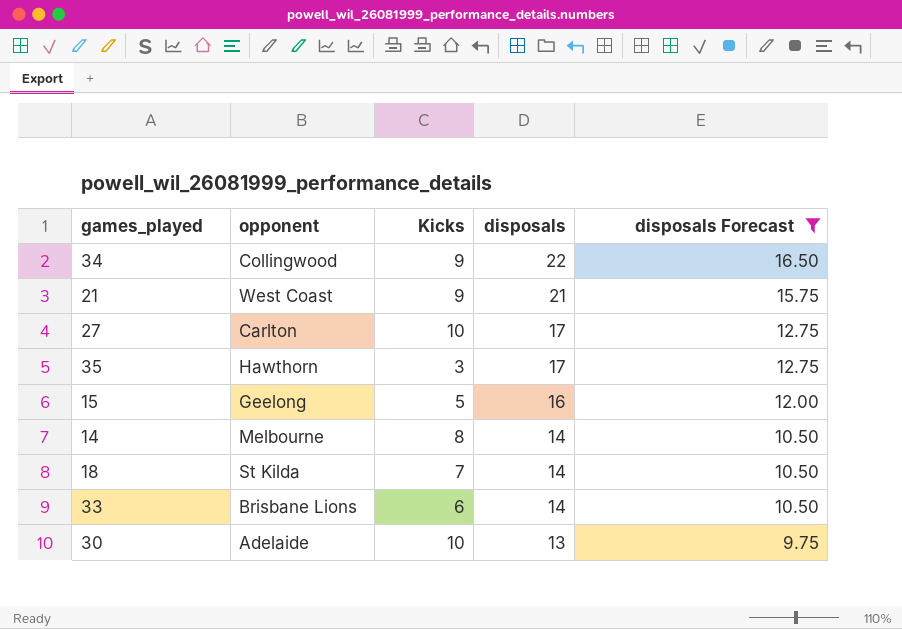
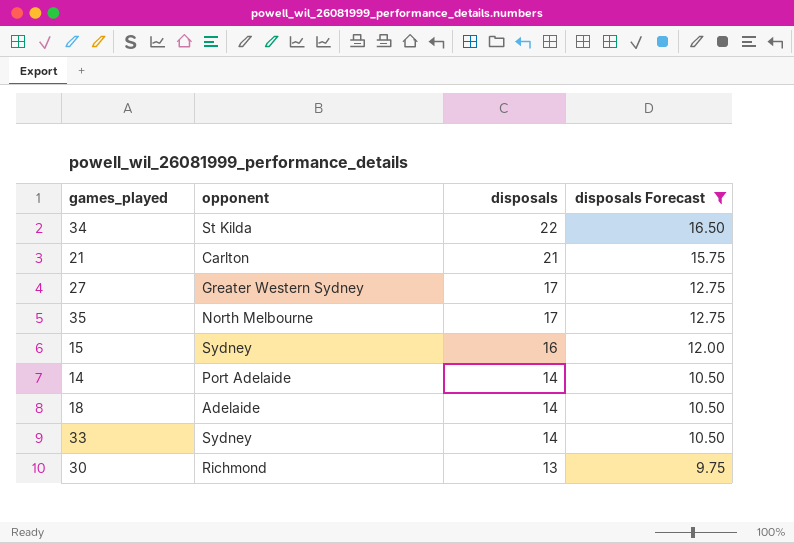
column Kicks | position: 3 -> none
34 | opponent: Collingwood -> St Kilda
21 | opponent: West Coast -> Carlton
27 | opponent: Carlton -> Greater Western Sydney
35 | opponent: Hawthorn -> North Melbourne
15 | opponent: Geelong -> Sydney
14 | opponent: Melbourne -> Port Adelaide
18 | opponent: St Kilda -> Adelaide
33 | opponent: Brisbane Lions -> Sydney
30 | opponent: Adelaide -> Richmond

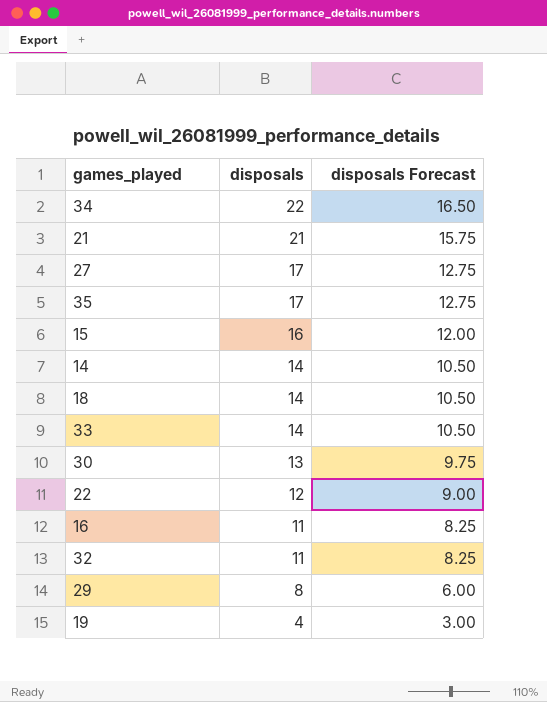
filter: disposals Forecast >= 9.75 -> none
column opponent | position: 2 -> none

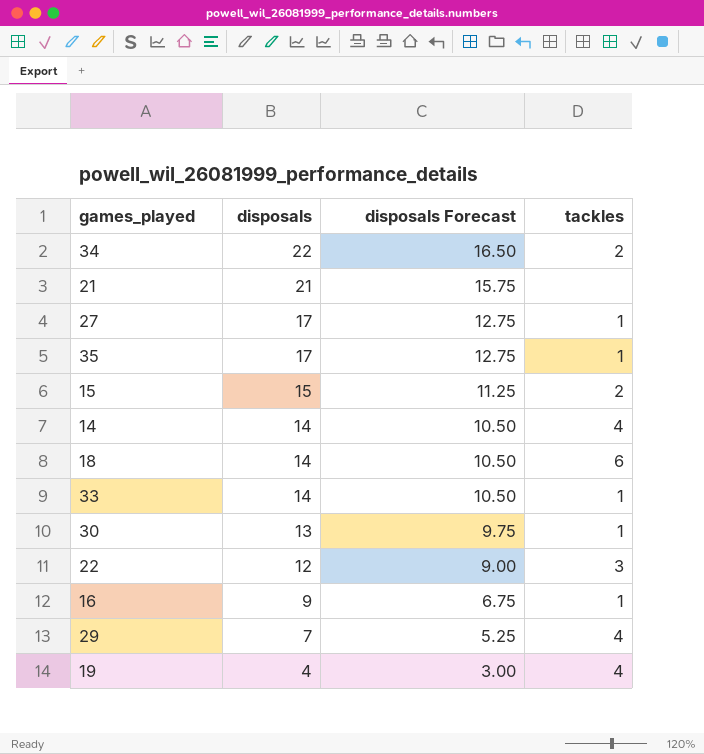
column tackles | position: none -> 4
row 32: 11 | 8.25 -> none
15 | disposals: 16 -> 15
15 | disposals Forecast: 12.00 -> 11.25
16 | disposals: 11 -> 9
16 | disposals Forecast: 8.25 -> 6.75
29 | disposals: 8 -> 7
29 | disposals Forecast: 6.00 -> 5.25

